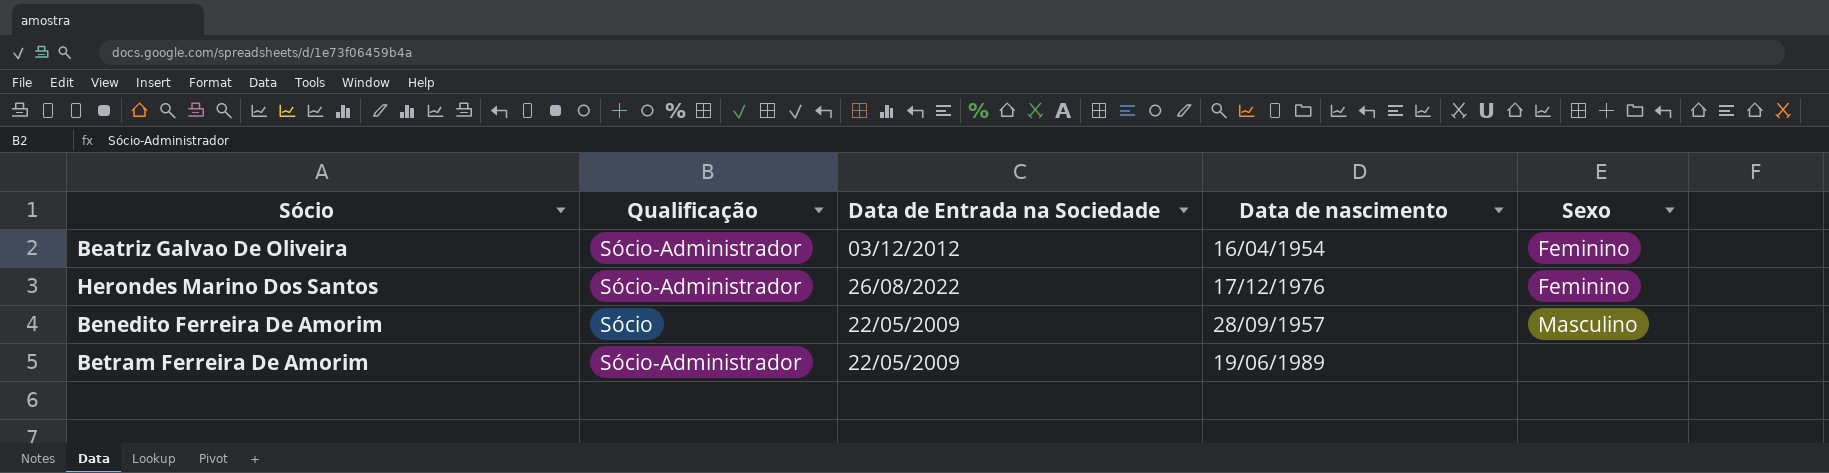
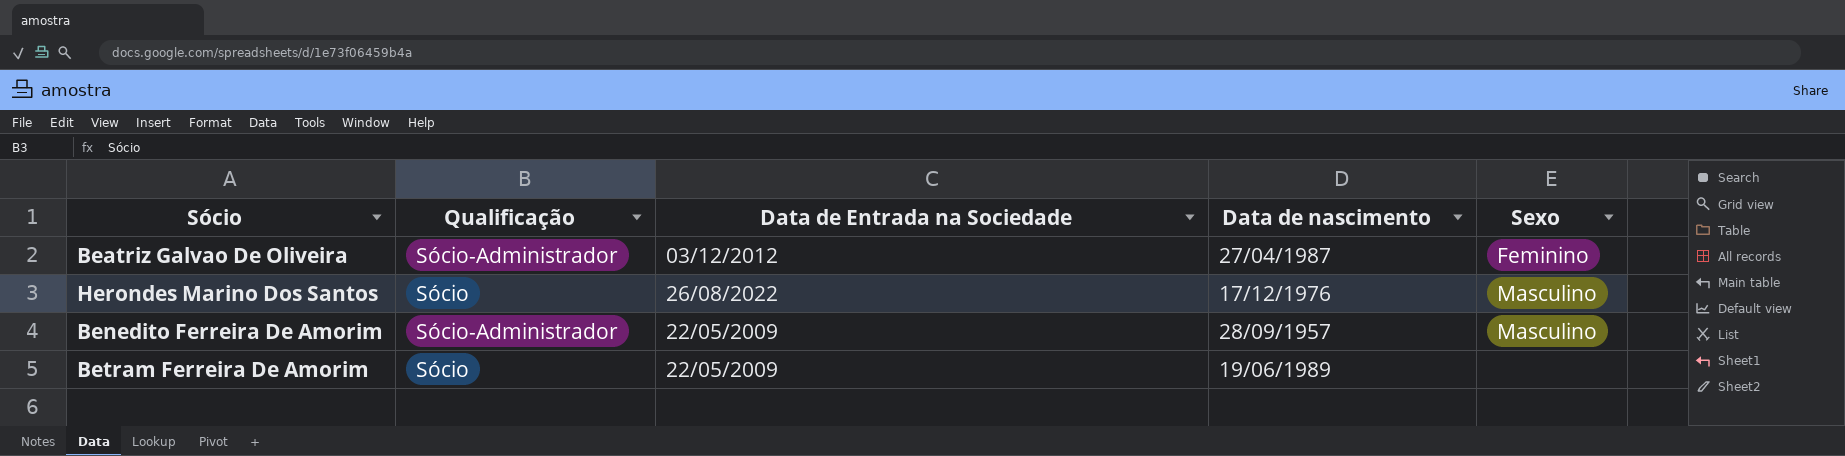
Beatriz Galvao De Oliveira | Data de nascimento: 16/04/1954 -> 27/04/1987
Herondes Marino Dos Santos | Qualificação: Sócio-Administrador -> Sócio
Herondes Marino Dos Santos | Sexo: Feminino -> Masculino
Benedito Ferreira De Amorim | Qualificação: Sócio -> Sócio-Administrador
Betram Ferreira De Amorim | Qualificação: Sócio-Administrador -> Sócio

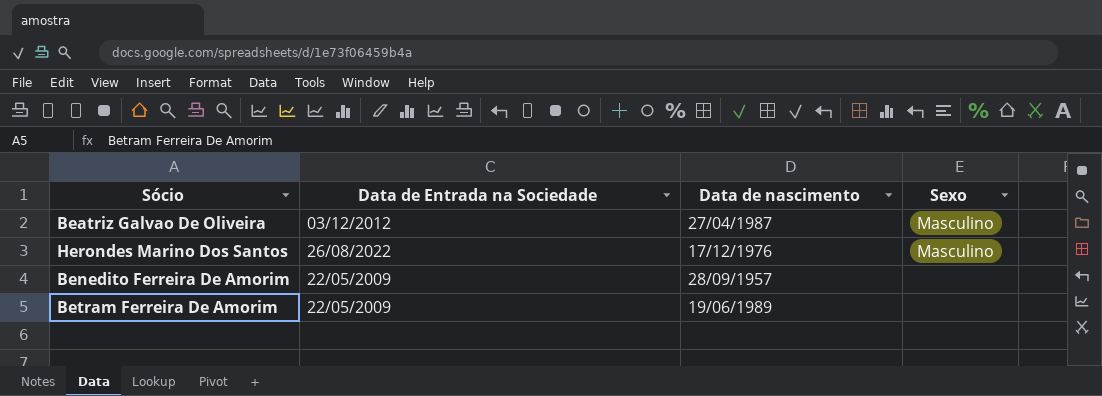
column Qualificação | position: 2 -> none
Beatriz Galvao De Oliveira | Sexo: Feminino -> Masculino
Benedito Ferreira De Amorim | Sexo: Masculino -> none

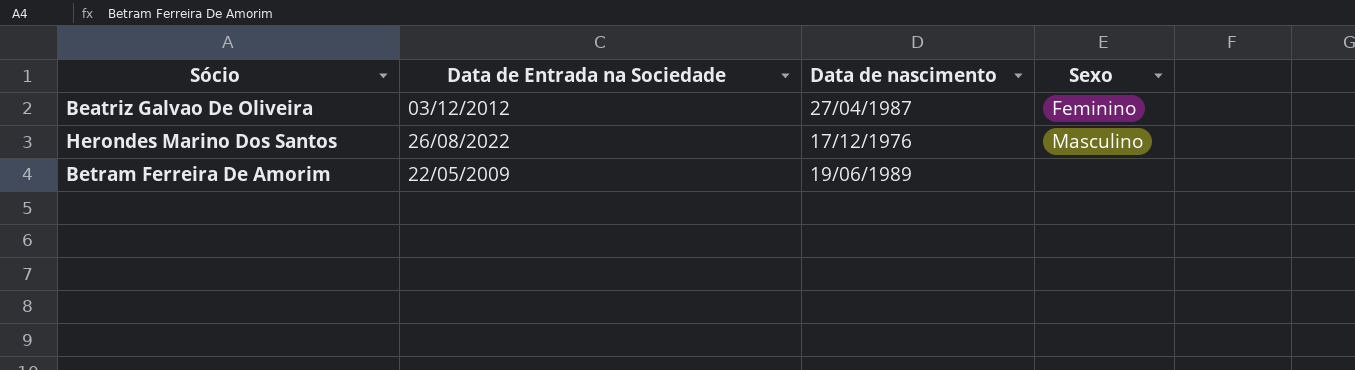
row Benedito Ferreira De Amorim: 22/05/2009 | 28/09/1957 | none -> none
Beatriz Galvao De Oliveira | Sexo: Masculino -> Feminino

